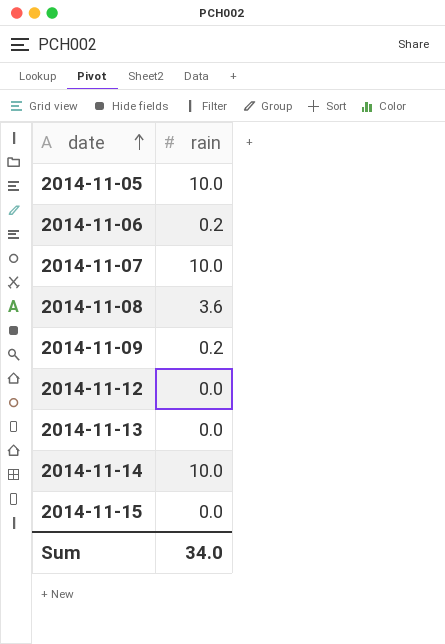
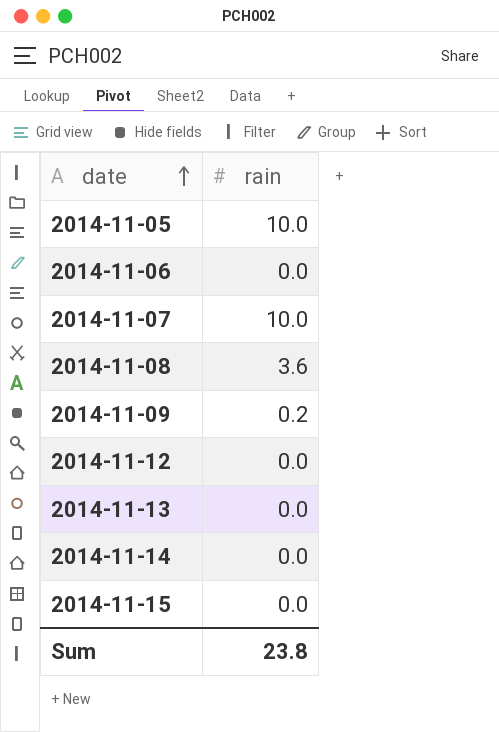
2014-11-06 | rain: 0.2 -> 0.0
2014-11-14 | rain: 10.0 -> 0.0
Sum | rain: 34.0 -> 23.8

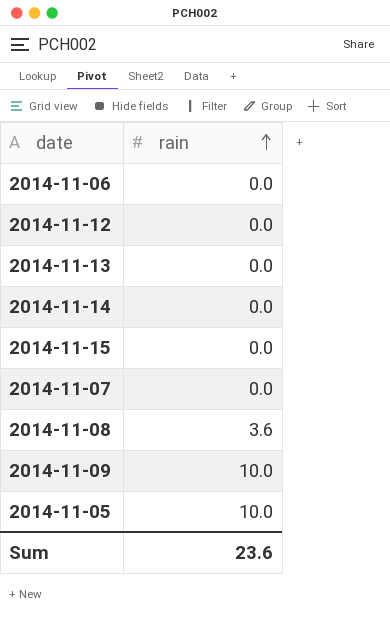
row order: date ascending -> rain ascending
2014-11-07 | rain: 10.0 -> 0.0
2014-11-09 | rain: 0.2 -> 10.0
Sum | rain: 23.8 -> 23.6

